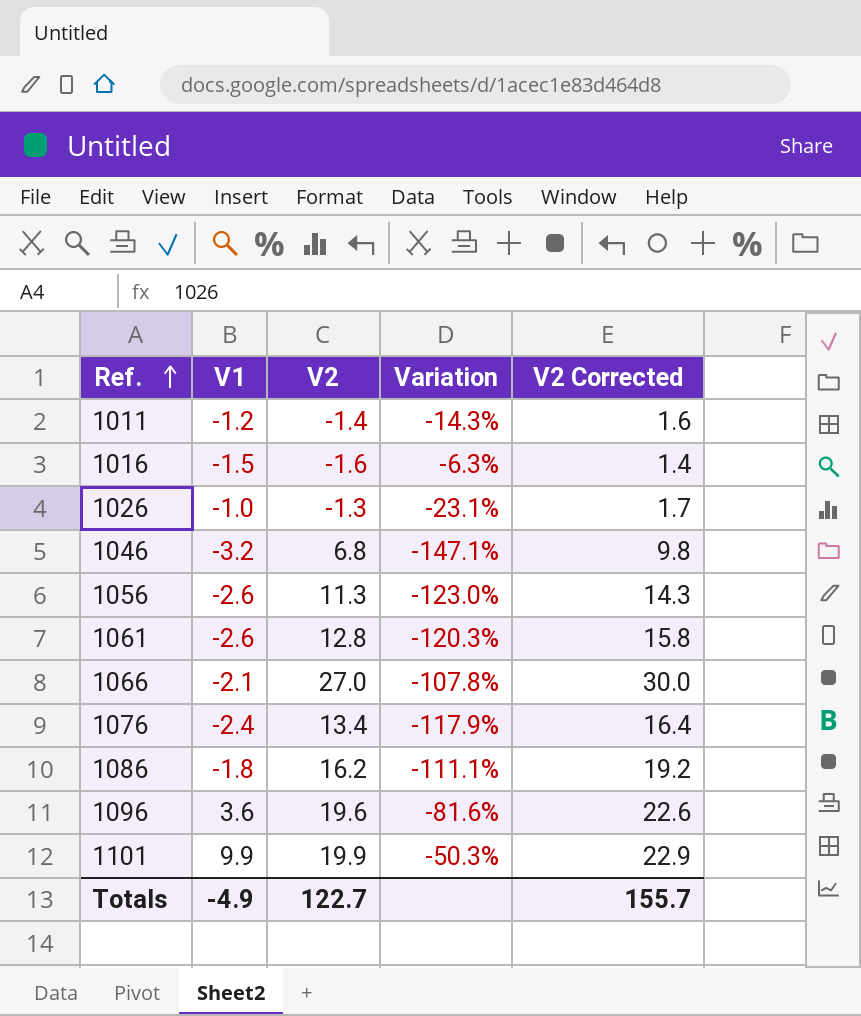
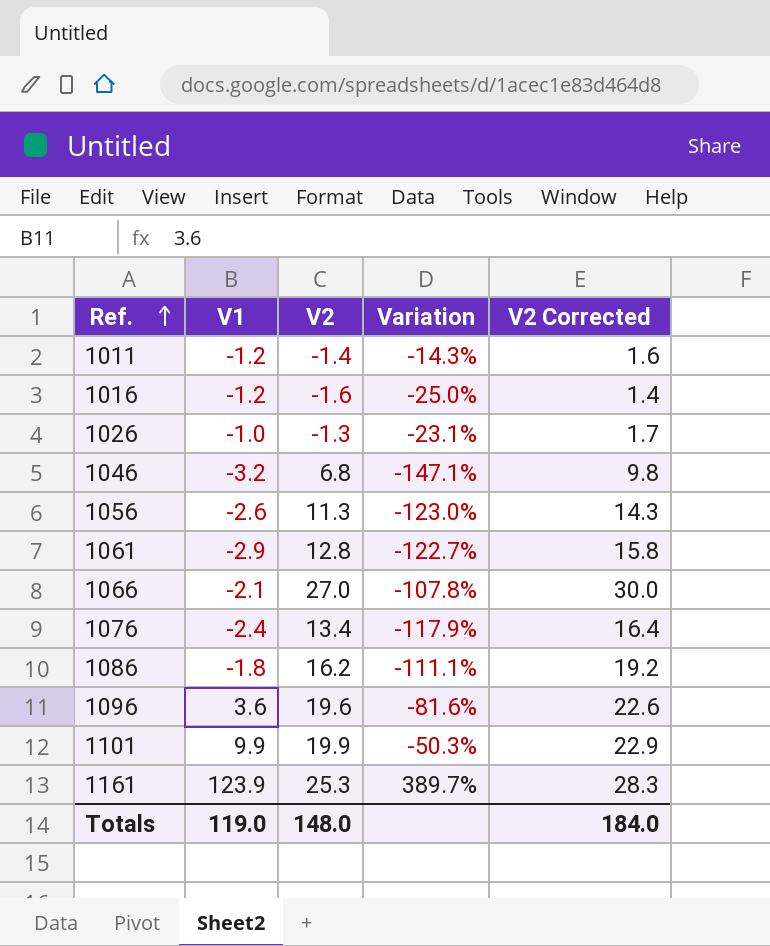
1016 | V1: -1.5 -> -1.2
1016 | Variation: -6.3% -> -25.0%
1061 | V1: -2.6 -> -2.9
1061 | Variation: -120.3% -> -122.7%
row 1161: none -> 123.9 | 25.3 | 389.7% | 28.3
Totals | V1: -4.9 -> 119.0
Totals | V2: 122.7 -> 148.0
Totals | V2 Corrected: 155.7 -> 184.0

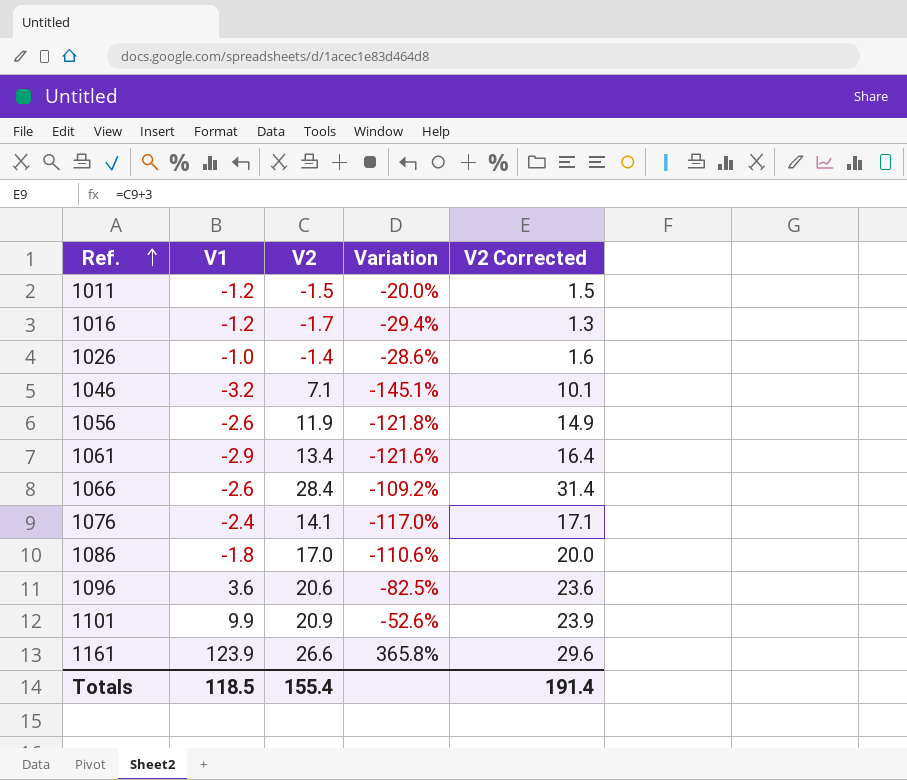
1011 | V2: -1.4 -> -1.5
1011 | Variation: -14.3% -> -20.0%
1011 | V2 Corrected: 1.6 -> 1.5
1016 | V2: -1.6 -> -1.7
1016 | Variation: -25.0% -> -29.4%
1016 | V2 Corrected: 1.4 -> 1.3
1026 | V2: -1.3 -> -1.4
1026 | Variation: -23.1% -> -28.6%
1026 | V2 Corrected: 1.7 -> 1.6
1046 | V2: 6.8 -> 7.1
1046 | Variation: -147.1% -> -145.1%
1046 | V2 Corrected: 9.8 -> 10.1
1056 | V2: 11.3 -> 11.9
1056 | Variation: -123.0% -> -121.8%
1056 | V2 Corrected: 14.3 -> 14.9
1061 | V2: 12.8 -> 13.4
1061 | Variation: -122.7% -> -121.6%
1061 | V2 Corrected: 15.8 -> 16.4
1066 | V1: -2.1 -> -2.6
1066 | V2: 27.0 -> 28.4
1066 | Variation: -107.8% -> -109.2%
1066 | V2 Corrected: 30.0 -> 31.4
1076 | V2: 13.4 -> 14.1
1076 | Variation: -117.9% -> -117.0%
1076 | V2 Corrected: 16.4 -> 17.1
1086 | V2: 16.2 -> 17.0
1086 | Variation: -111.1% -> -110.6%
1086 | V2 Corrected: 19.2 -> 20.0
1096 | V2: 19.6 -> 20.6
1096 | Variation: -81.6% -> -82.5%
1096 | V2 Corrected: 22.6 -> 23.6
1101 | V2: 19.9 -> 20.9
1101 | Variation: -50.3% -> -52.6%
1101 | V2 Corrected: 22.9 -> 23.9
1161 | V2: 25.3 -> 26.6
1161 | Variation: 389.7% -> 365.8%
1161 | V2 Corrected: 28.3 -> 29.6
Totals | V1: 119.0 -> 118.5
Totals | V2: 148.0 -> 155.4
Totals | V2 Corrected: 184.0 -> 191.4

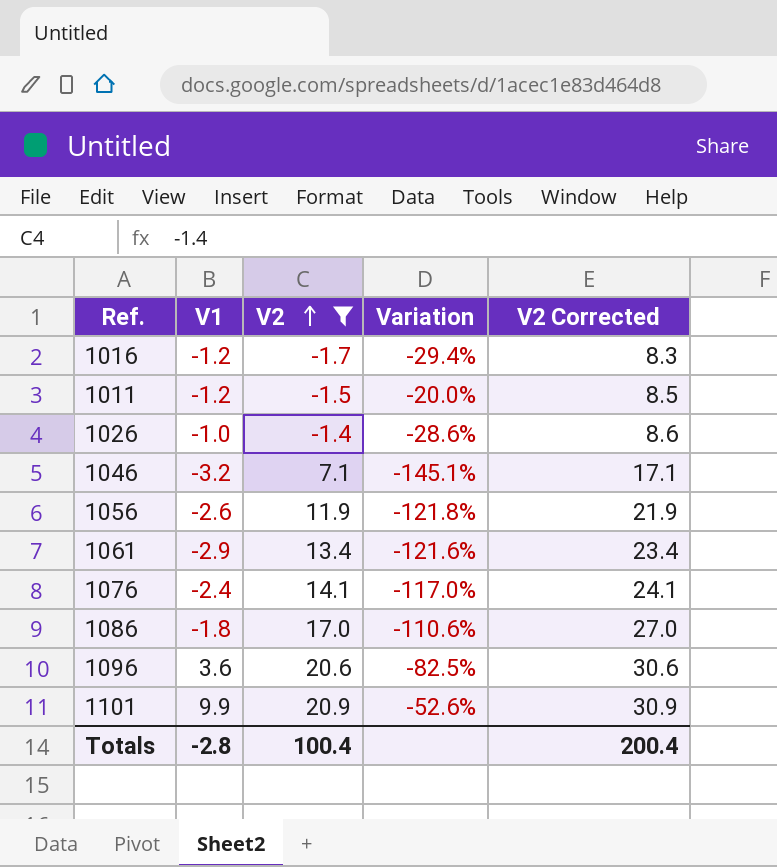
filter: none -> V2 <= 20.9
row order: Ref. ascending -> V2 ascending
column V2 Corrected | formula: [V2] + 3 -> [V2] + 10
Totals | V1: 118.5 -> -2.8
Totals | V2: 155.4 -> 100.4
Totals | V2 Corrected: 191.4 -> 200.4

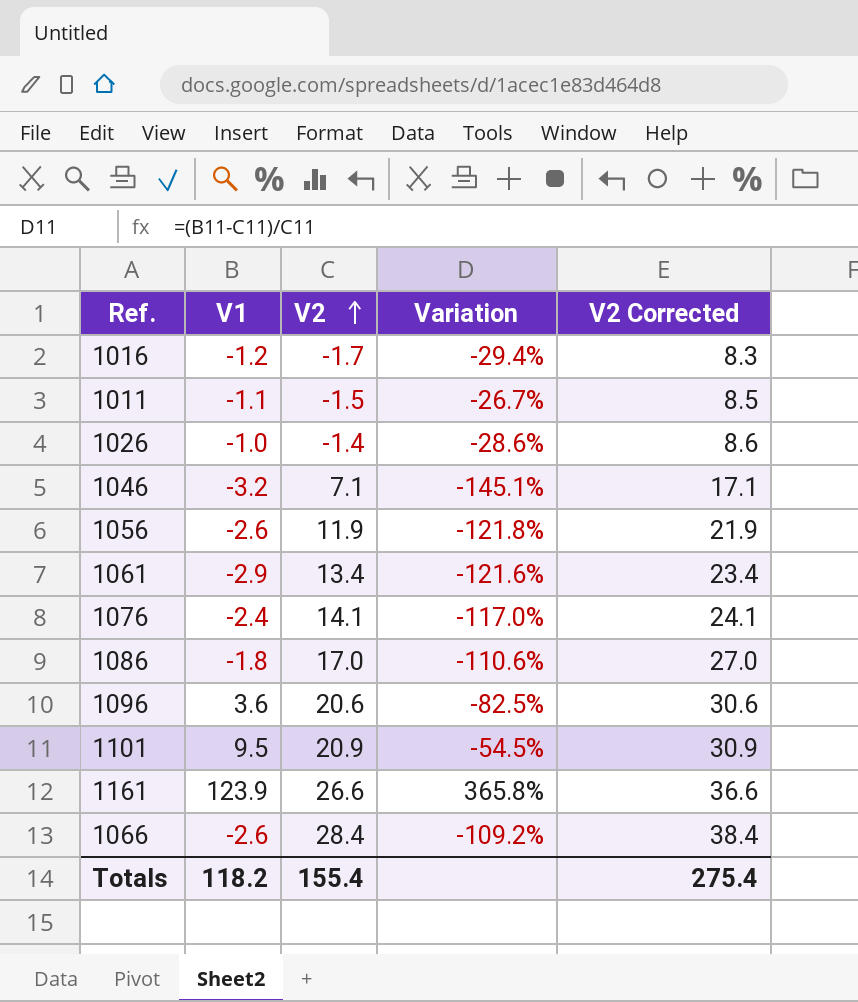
filter: V2 <= 20.9 -> none
1011 | V1: -1.2 -> -1.1
1011 | Variation: -20.0% -> -26.7%
1101 | V1: 9.9 -> 9.5
1101 | Variation: -52.6% -> -54.5%
Totals | V1: -2.8 -> 118.2
Totals | V2: 100.4 -> 155.4
Totals | V2 Corrected: 200.4 -> 275.4

